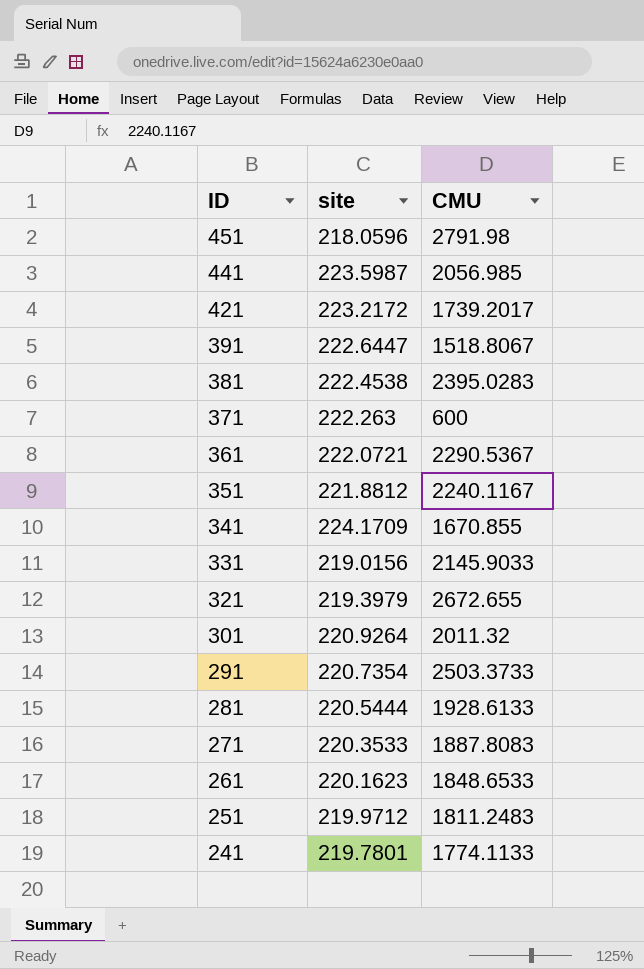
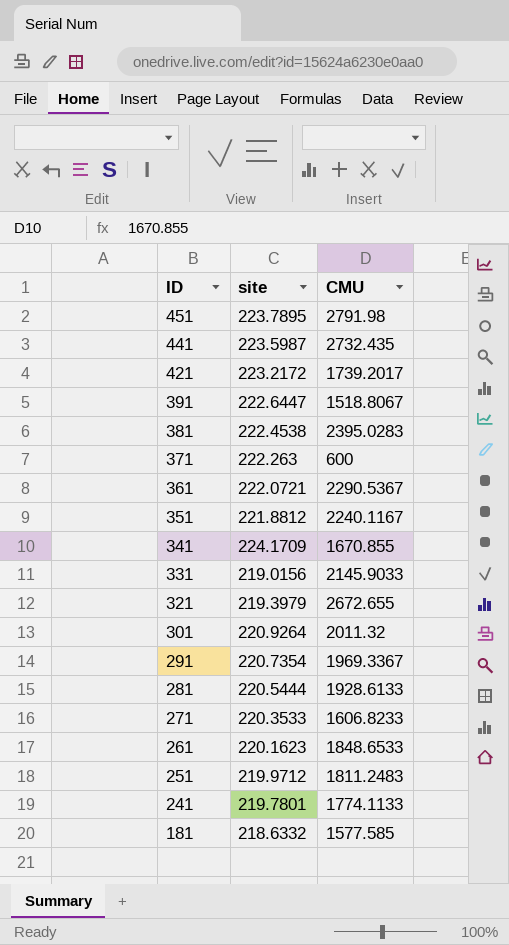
451 | site: 218.0596 -> 223.7895
441 | CMU: 2056.985 -> 2732.435
291 | CMU: 2503.3733 -> 1969.3367
271 | CMU: 1887.8083 -> 1606.8233
row 181: none -> 218.6332 | 1577.585

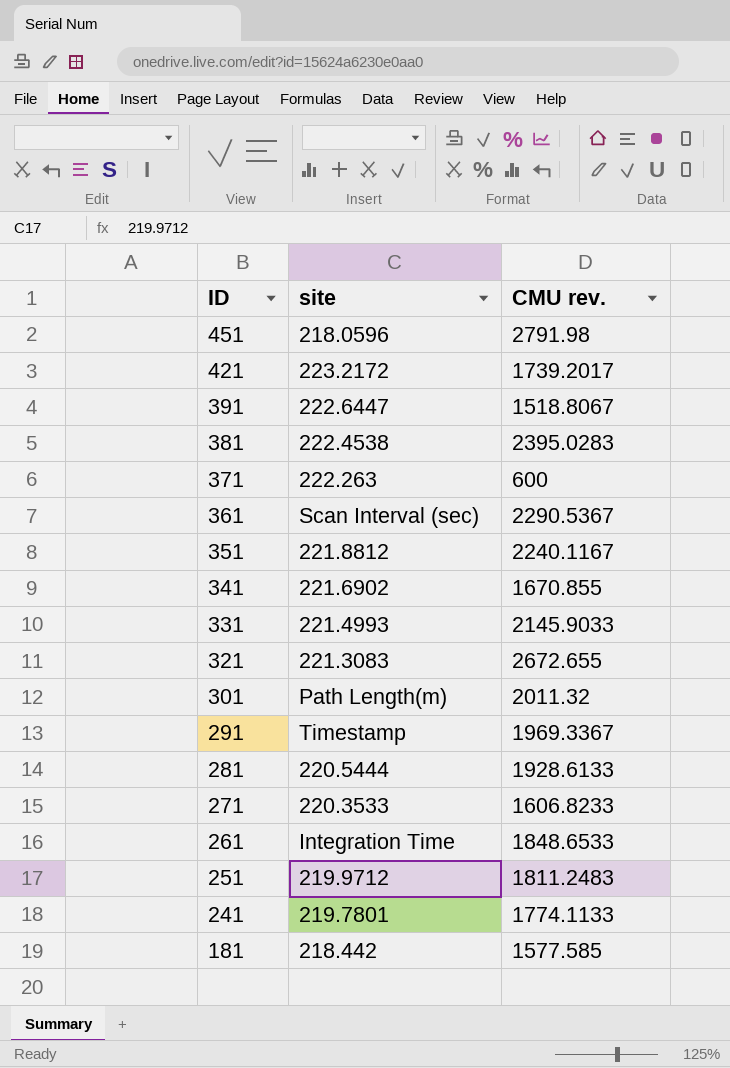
column name: CMU -> CMU rev.
row 441: 223.5987 | 2732.435 -> none
451 | site: 223.7895 -> 218.0596
361 | site: 222.0721 -> Scan Interval (sec)
341 | site: 224.1709 -> 221.6902
331 | site: 219.0156 -> 221.4993
321 | site: 219.3979 -> 221.3083
301 | site: 220.9264 -> Path Length(m)
291 | site: 220.7354 -> Timestamp
261 | site: 220.1623 -> Integration Time
181 | site: 218.6332 -> 218.442

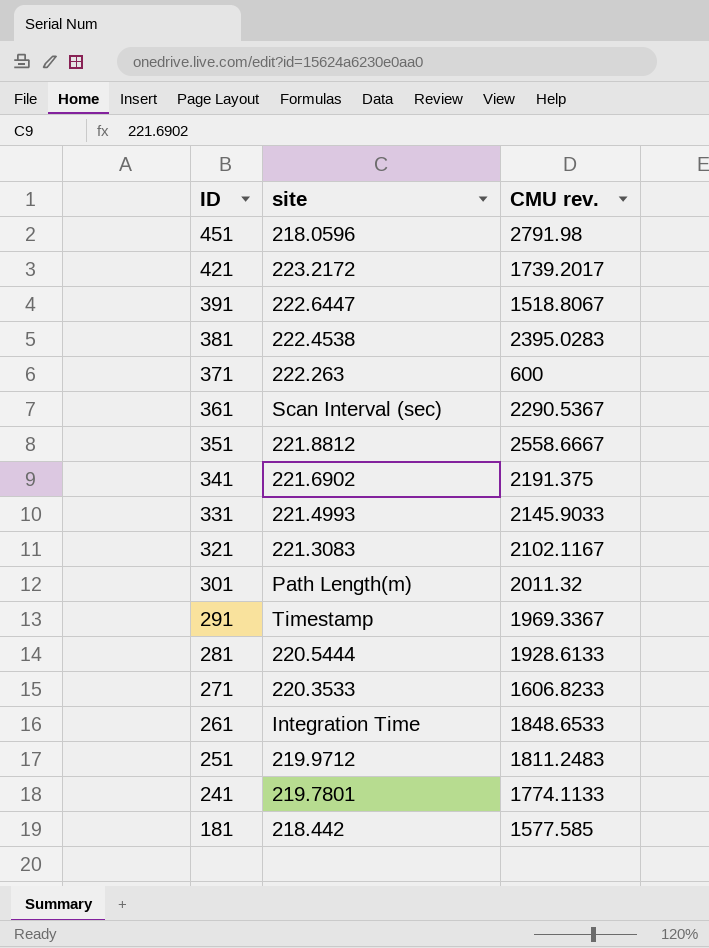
351 | CMU rev.: 2240.1167 -> 2558.6667
341 | CMU rev.: 1670.855 -> 2191.375
321 | CMU rev.: 2672.655 -> 2102.1167

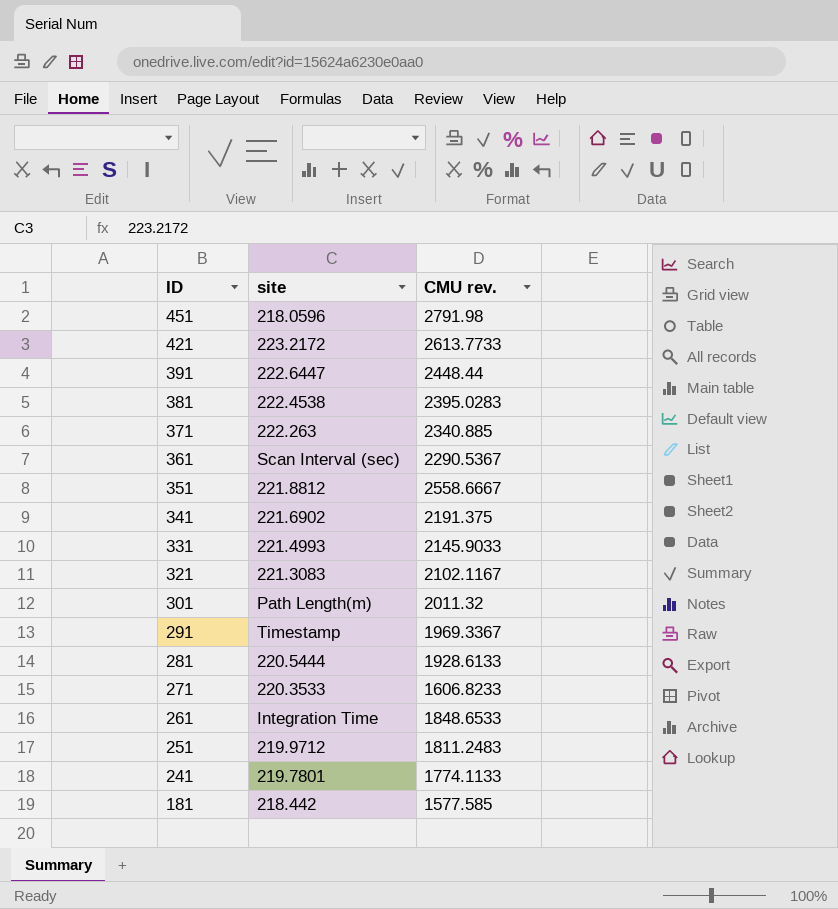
421 | CMU rev.: 1739.2017 -> 2613.7733
391 | CMU rev.: 1518.8067 -> 2448.44
371 | CMU rev.: 600 -> 2340.885

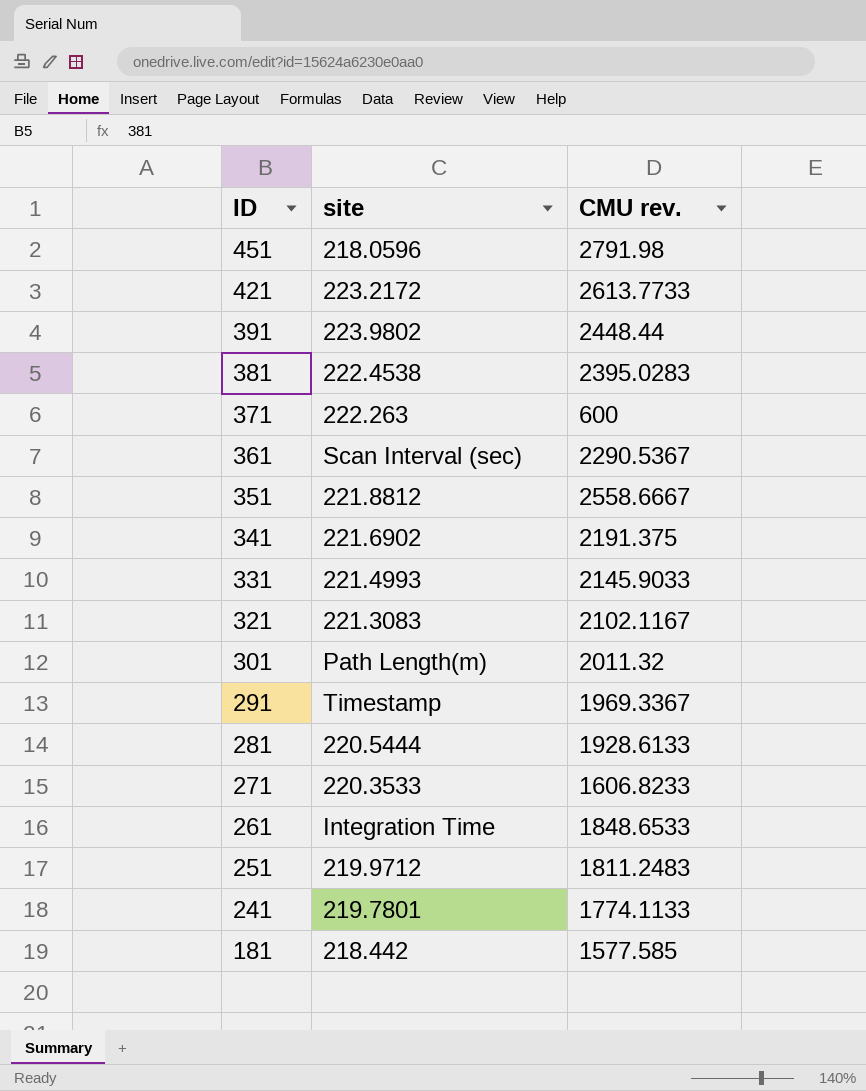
391 | site: 222.6447 -> 223.9802
371 | CMU rev.: 2340.885 -> 600

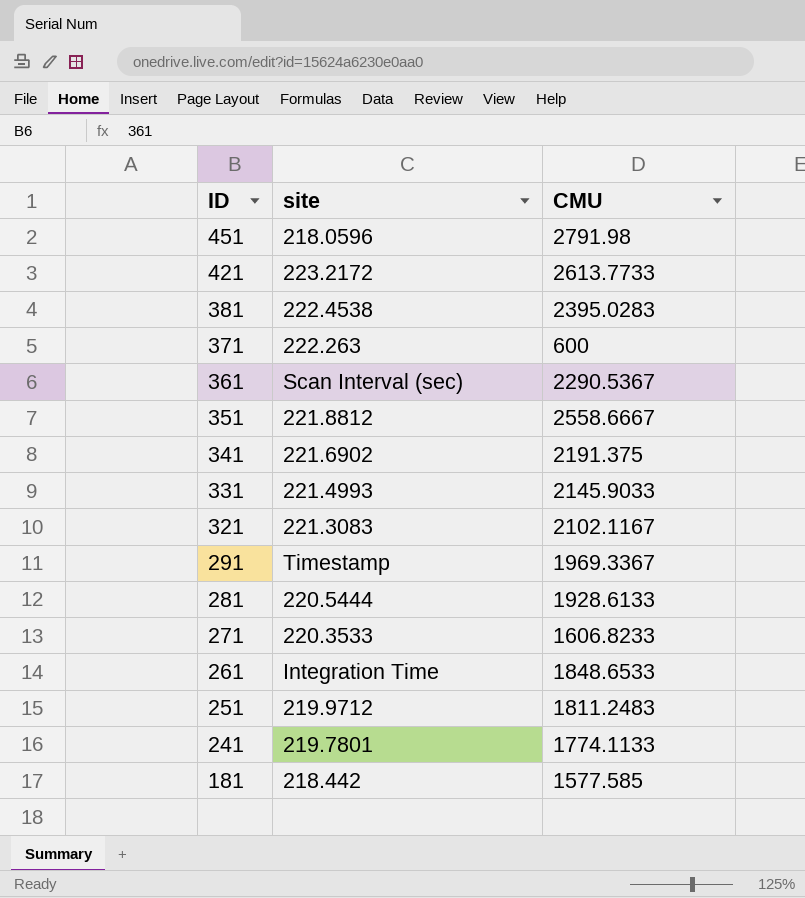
column name: CMU rev. -> CMU
row 391: 223.9802 | 2448.44 -> none
row 301: Path Length(m) | 2011.32 -> none

